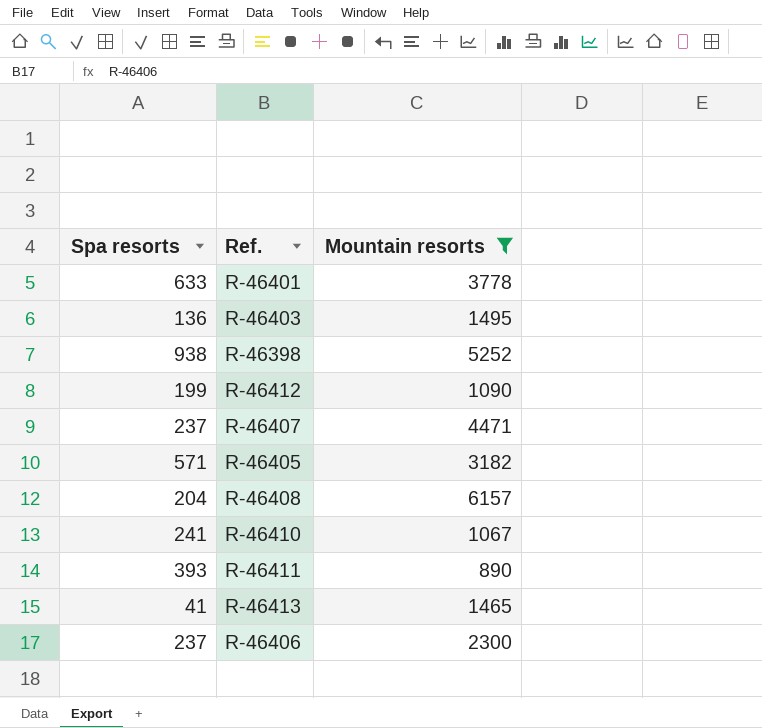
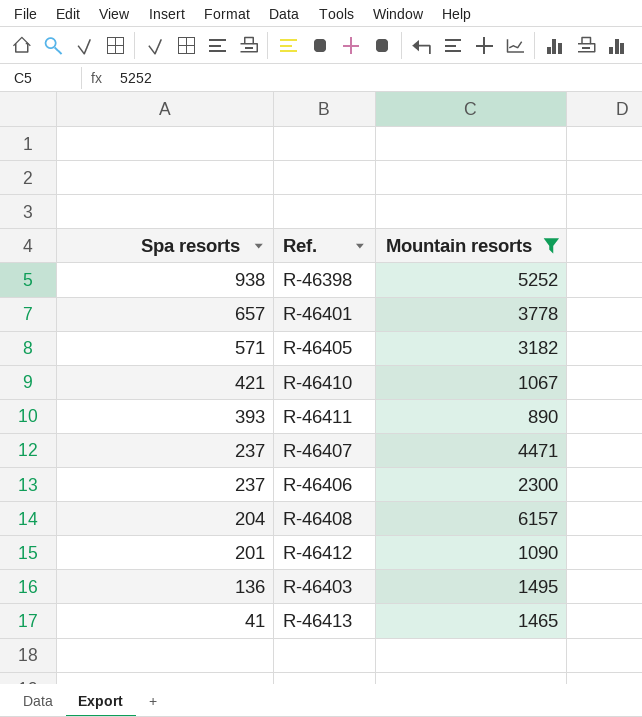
row order: none -> Spa resorts descending
R-46401 | Spa resorts: 633 -> 657
R-46410 | Spa resorts: 241 -> 421
R-46412 | Spa resorts: 199 -> 201

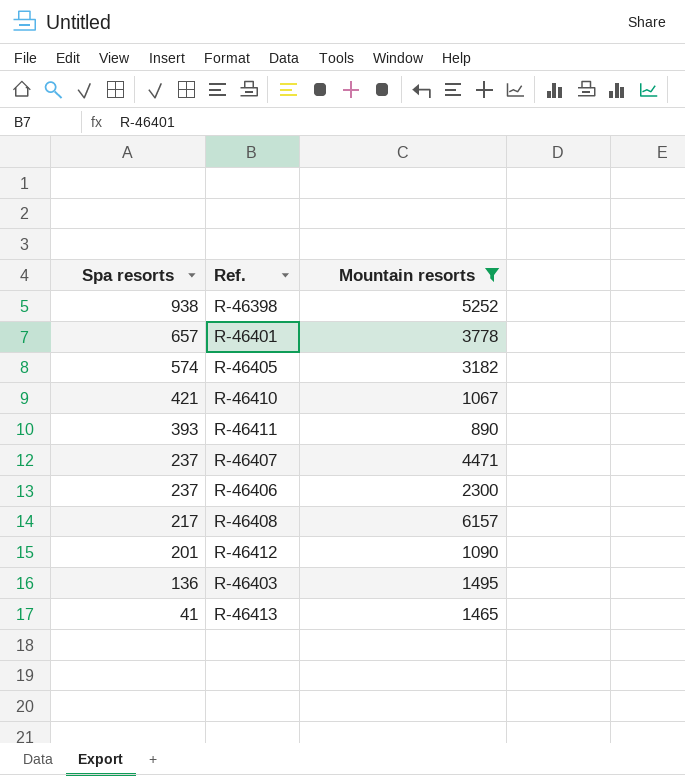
R-46405 | Spa resorts: 571 -> 574
R-46408 | Spa resorts: 204 -> 217

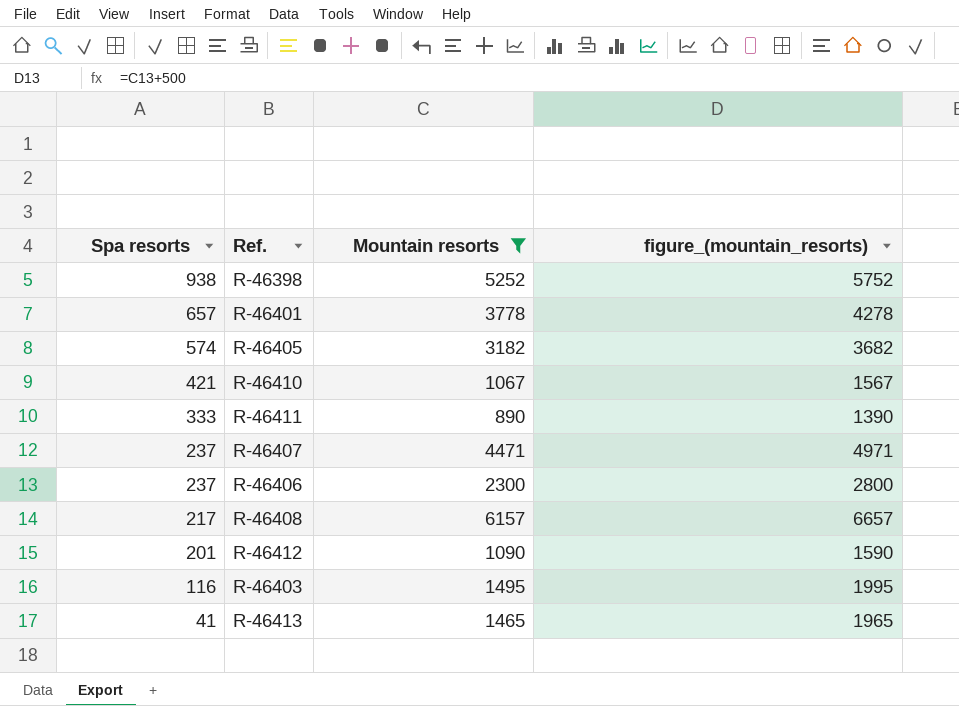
column figure_(mountain_resorts) | formula: none -> [Mountain resorts] + 500
R-46411 | Spa resorts: 393 -> 333
R-46403 | Spa resorts: 136 -> 116

